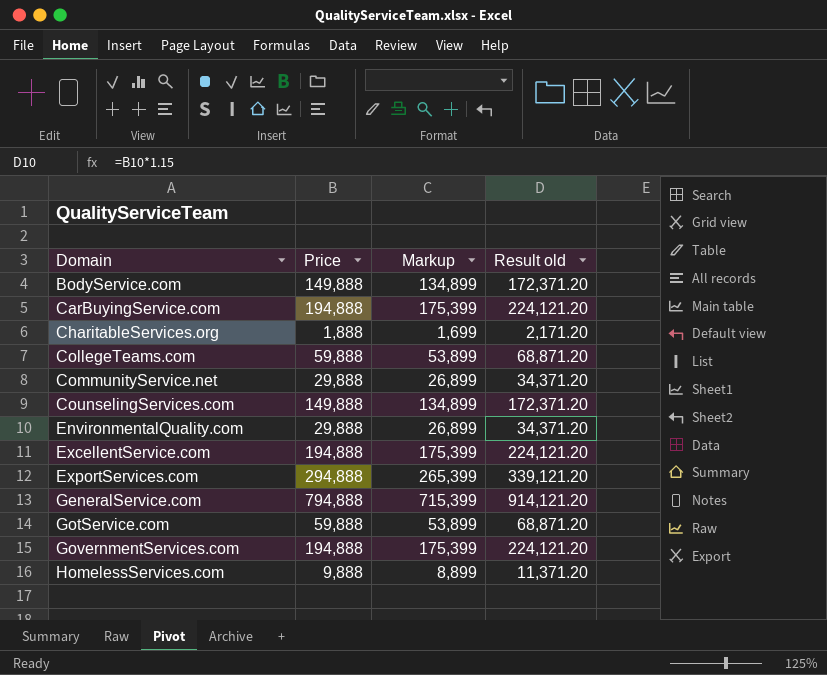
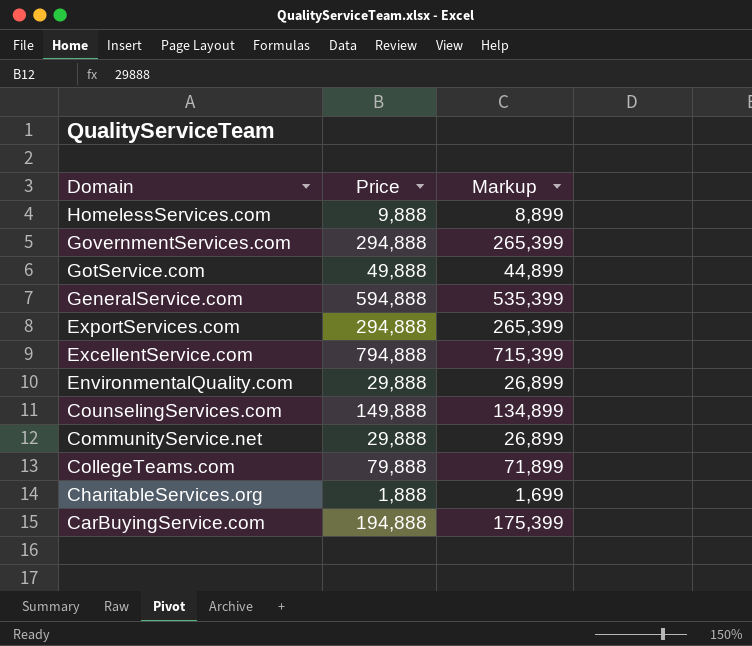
row order: Domain ascending -> Domain descending
column Result old | formula: [Price] * 1.15 -> none
row BodyService.com: 149,888 | 134,899 | 172,371.20 -> none
GovernmentServices.com | Price: 194,888 -> 294,888
GovernmentServices.com | Markup: 175,399 -> 265,399
GotService.com | Price: 59,888 -> 49,888
GotService.com | Markup: 53,899 -> 44,899
GeneralService.com | Price: 794,888 -> 594,888
GeneralService.com | Markup: 715,399 -> 535,399
ExcellentService.com | Price: 194,888 -> 794,888
ExcellentService.com | Markup: 175,399 -> 715,399
CollegeTeams.com | Price: 59,888 -> 79,888
CollegeTeams.com | Markup: 53,899 -> 71,899

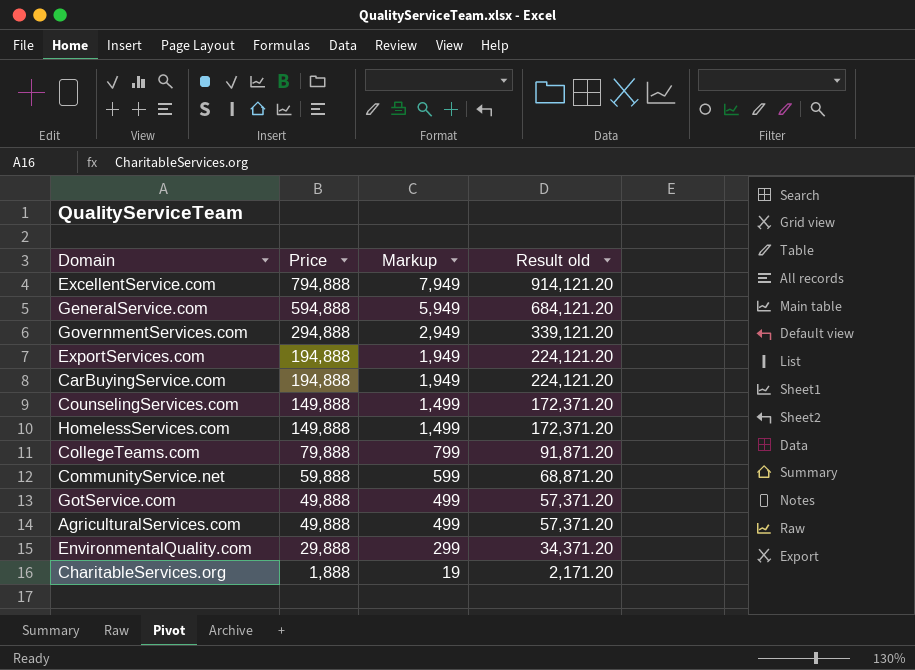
row order: Domain descending -> Price descending
column Markup | formula: [Price] * 0.9 -> [Price] * 0.01
column Result old | formula: none -> [Price] * 1.15
ExportServices.com | Price: 294,888 -> 194,888
HomelessServices.com | Price: 9,888 -> 149,888
CommunityService.net | Price: 29,888 -> 59,888
row AgriculturalServices.com: none -> 49,888 | 499 | 57,371.20

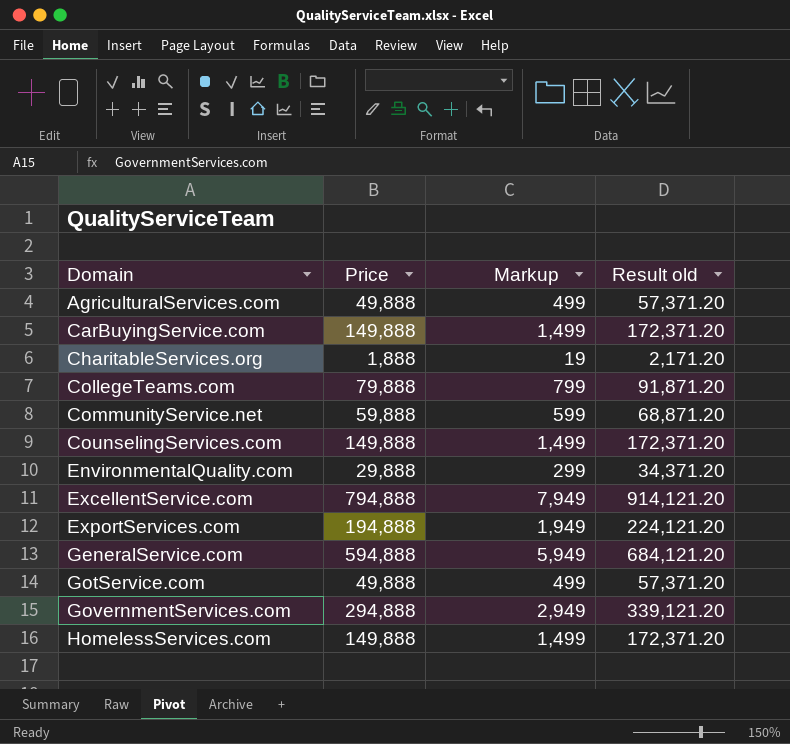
row order: Price descending -> Domain ascending
CarBuyingService.com | Price: 194,888 -> 149,888
CarBuyingService.com | Markup: 1,949 -> 1,499
CarBuyingService.com | Result old: 224,121.20 -> 172,371.20

